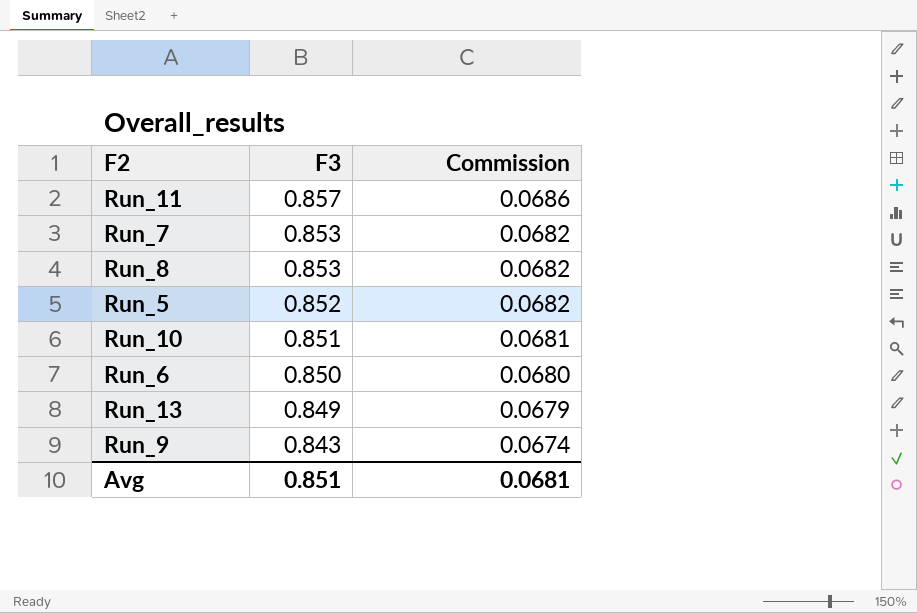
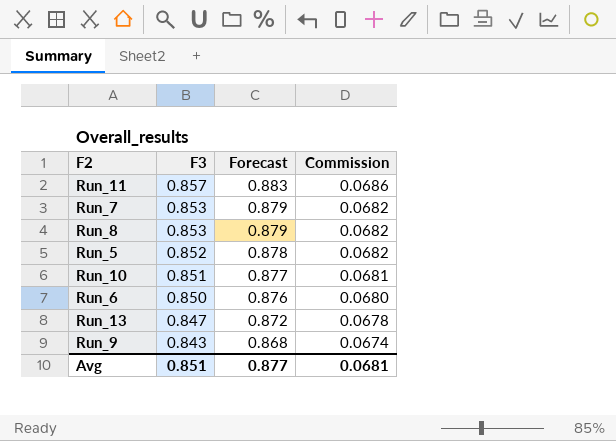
column Forecast | formula: none -> [F3] * 1.03
Run_13 | F3: 0.849 -> 0.847
Run_13 | Commission: 0.0679 -> 0.0678

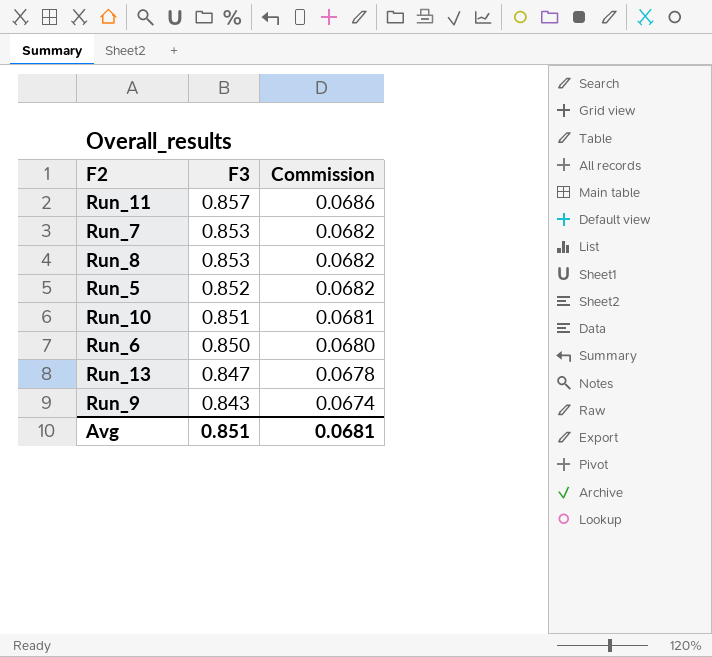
column Forecast | formula: [F3] * 1.03 -> none

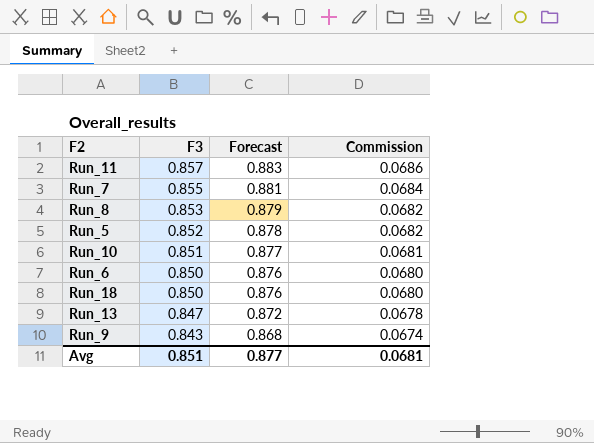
column Forecast | formula: none -> [F3] * 1.03
Run_7 | F3: 0.853 -> 0.855
Run_7 | Commission: 0.0682 -> 0.0684
row Run_18: none -> 0.850 | 0.876 | 0.0680

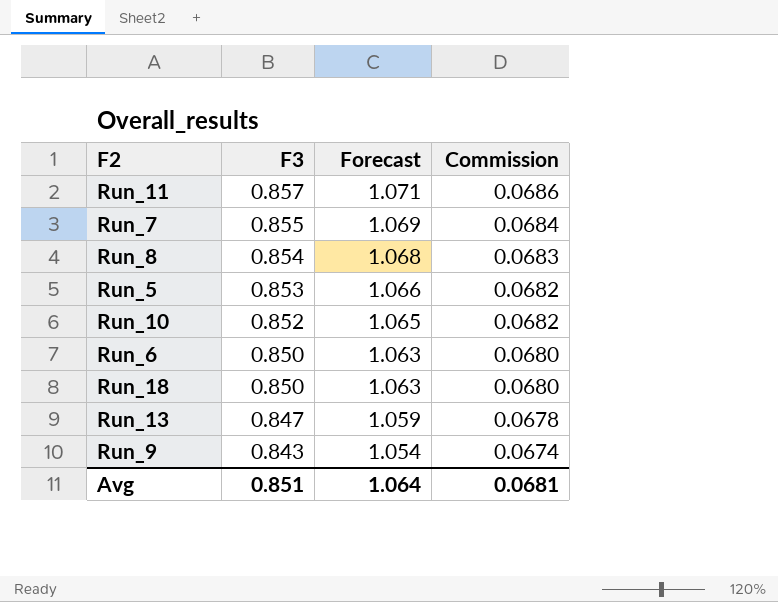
column Forecast | formula: [F3] * 1.03 -> [F3] * 1.25
Run_8 | F3: 0.853 -> 0.854
Run_8 | Commission: 0.0682 -> 0.0683
Run_5 | F3: 0.852 -> 0.853
Run_10 | F3: 0.851 -> 0.852
Run_10 | Commission: 0.0681 -> 0.0682
Avg | Forecast: 0.877 -> 1.064

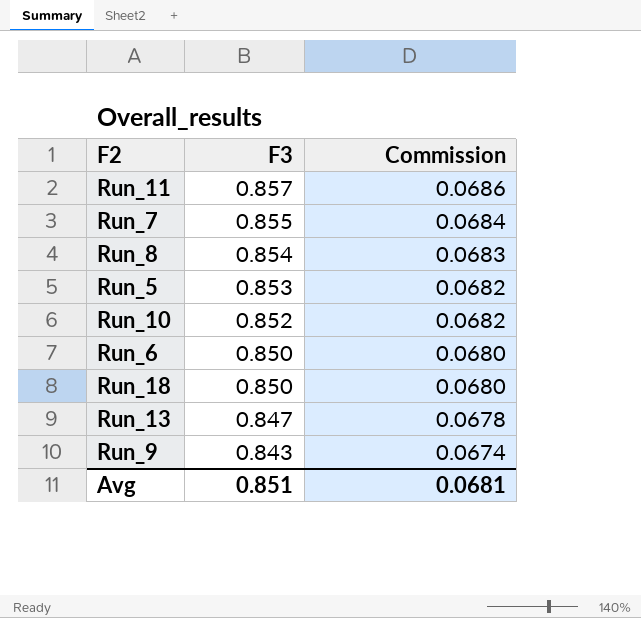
column Forecast | formula: [F3] * 1.25 -> none

